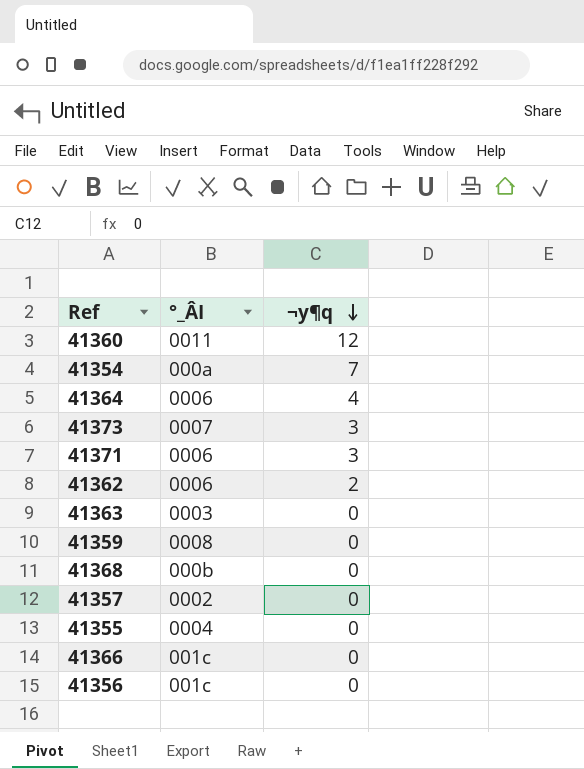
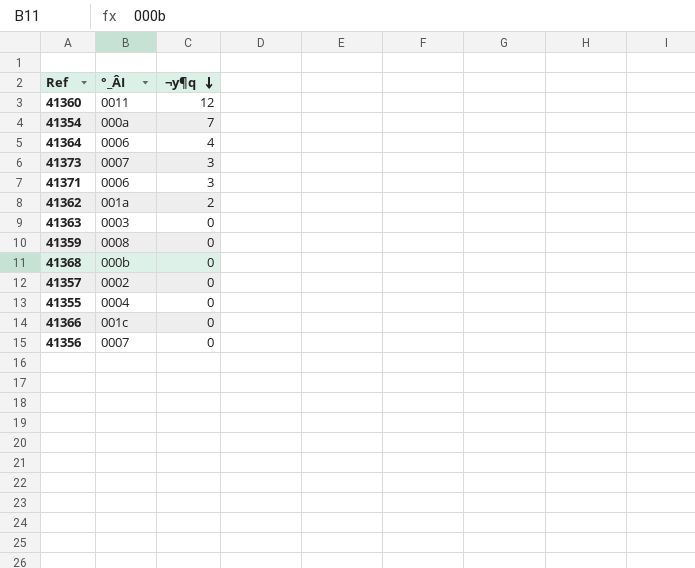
41362 | °_ÂI: 0006 -> 001a
41356 | °_ÂI: 001c -> 0007

